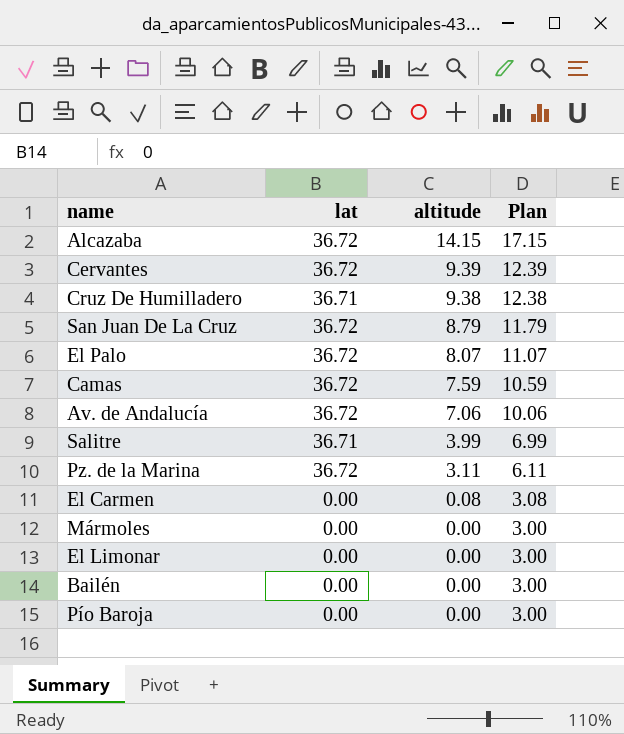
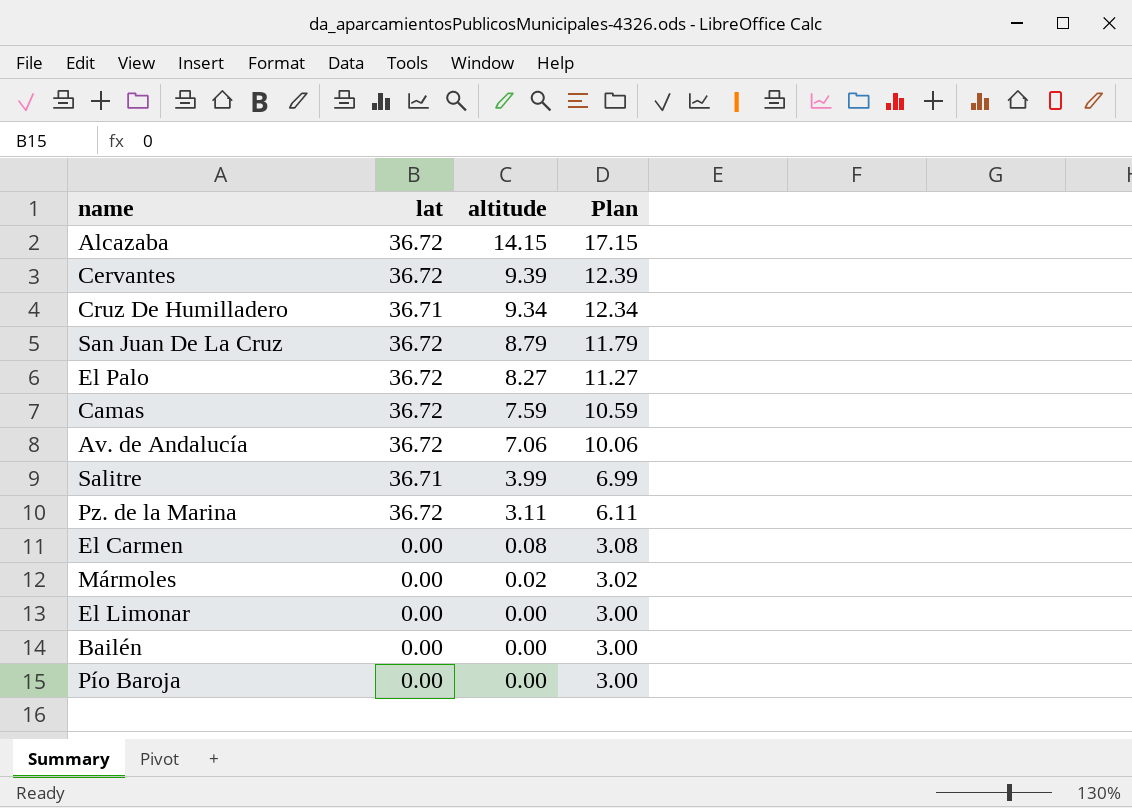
Cruz De Humilladero | altitude: 9.38 -> 9.34
Cruz De Humilladero | Plan: 12.38 -> 12.34
El Palo | altitude: 8.07 -> 8.27
El Palo | Plan: 11.07 -> 11.27
Mármoles | altitude: 0.00 -> 0.02
Mármoles | Plan: 3.00 -> 3.02

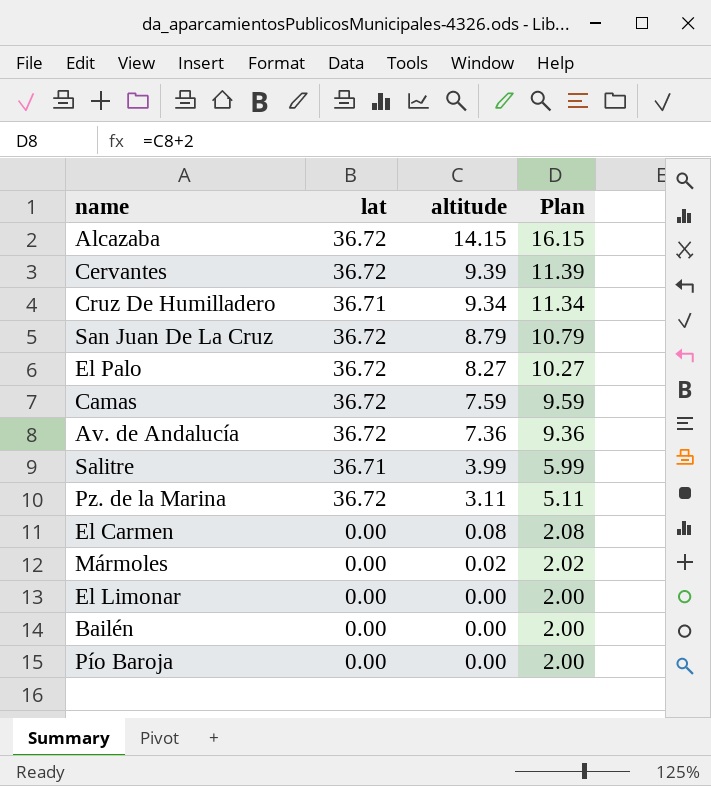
column Plan | formula: [altitude] + 3 -> [altitude] + 2
Av. de Andalucía | altitude: 7.06 -> 7.36

